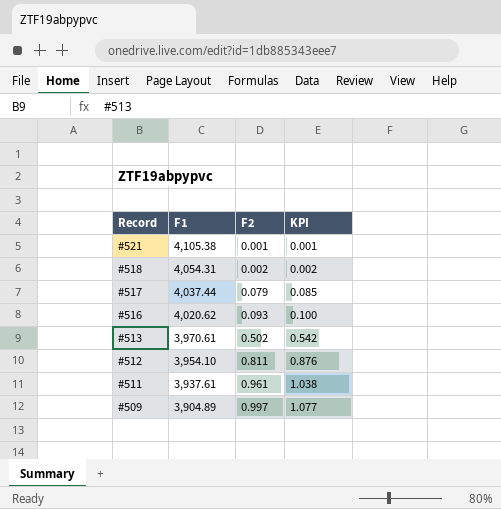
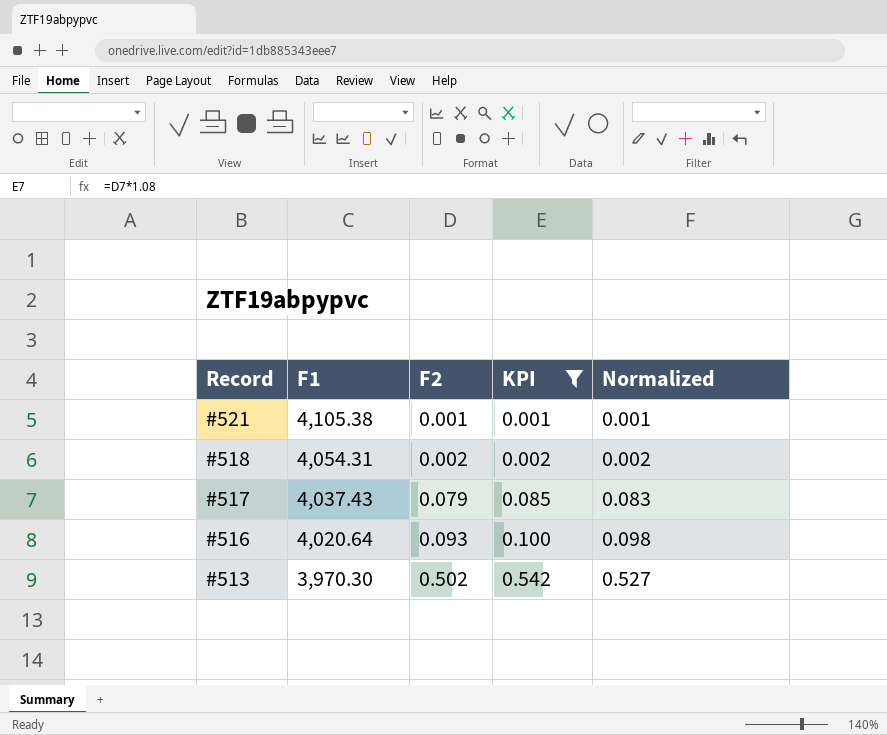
filter: none -> KPI <= 0.542
column Normalized | formula: none -> [F2] * 1.05
#517 | F1: 4,037.44 -> 4,037.43
#516 | F1: 4,020.62 -> 4,020.64
#513 | F1: 3,970.61 -> 3,970.30

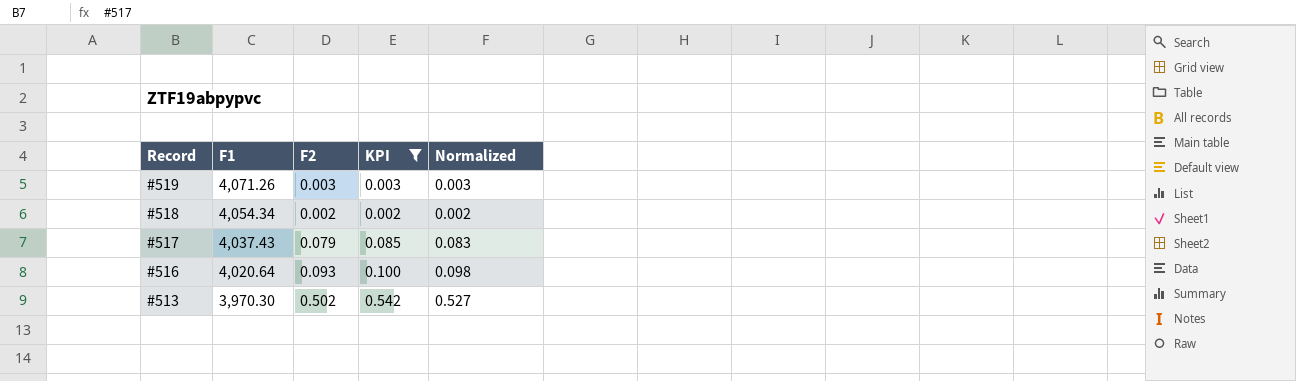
row #521: 4,105.38 | 0.001 | 0.001 | 0.001 -> none
row #519: none -> 4,071.26 | 0.003 | 0.003 | 0.003
#518 | F1: 4,054.31 -> 4,054.34

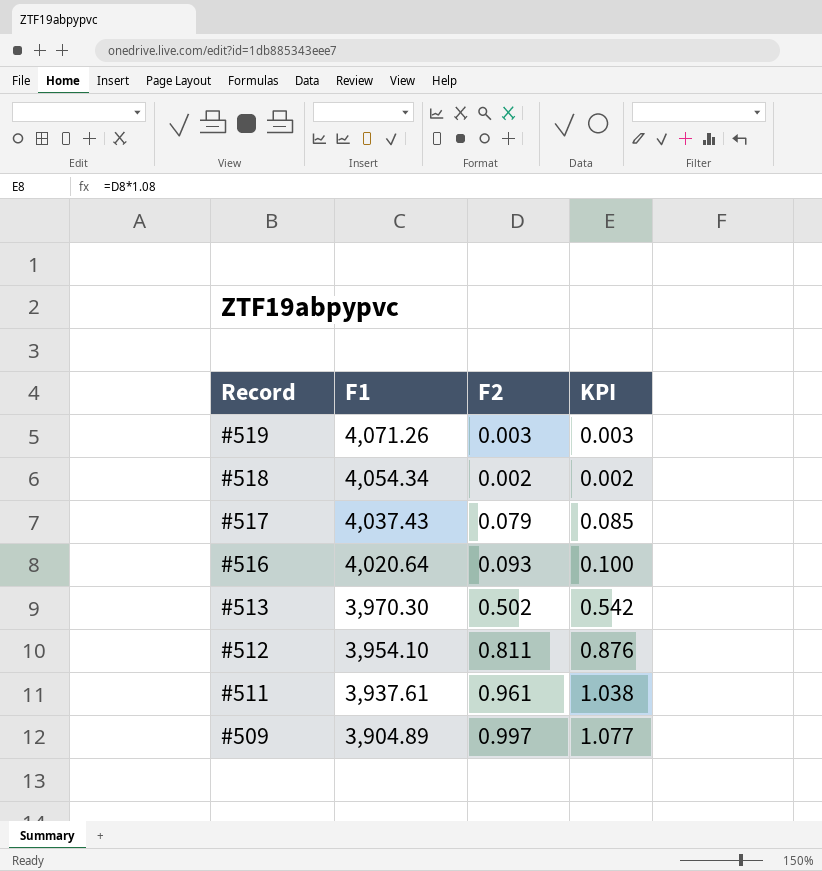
filter: KPI <= 0.542 -> none
column Normalized | formula: [F2] * 1.05 -> none

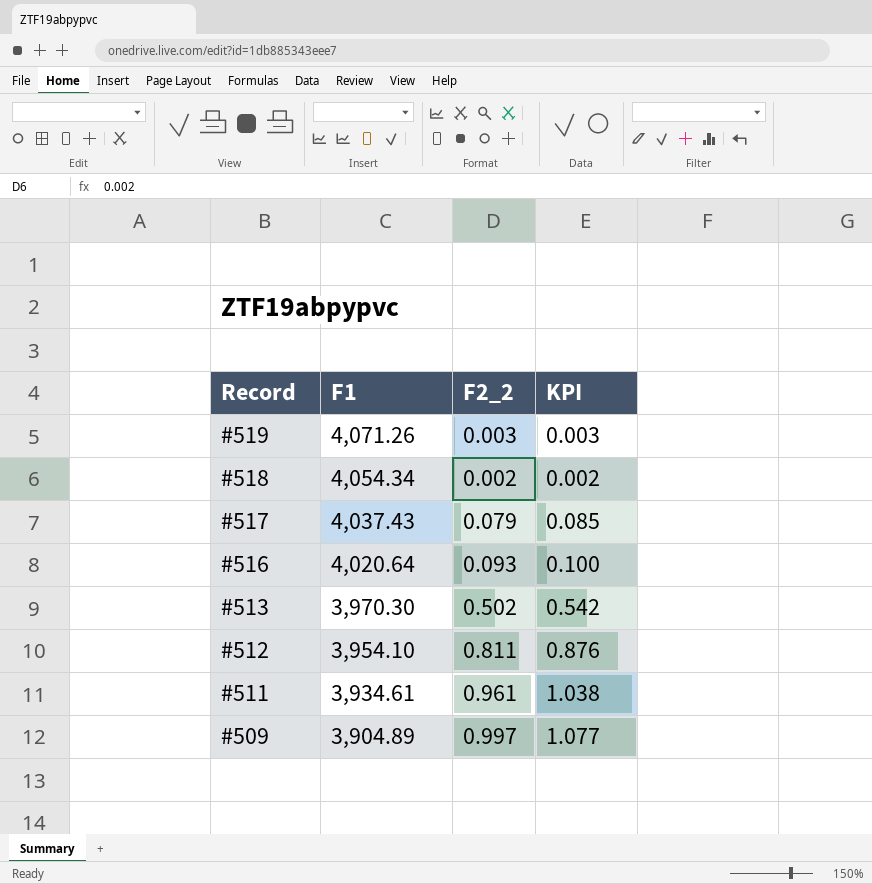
column name: F2 -> F2_2
#511 | F1: 3,937.61 -> 3,934.61

